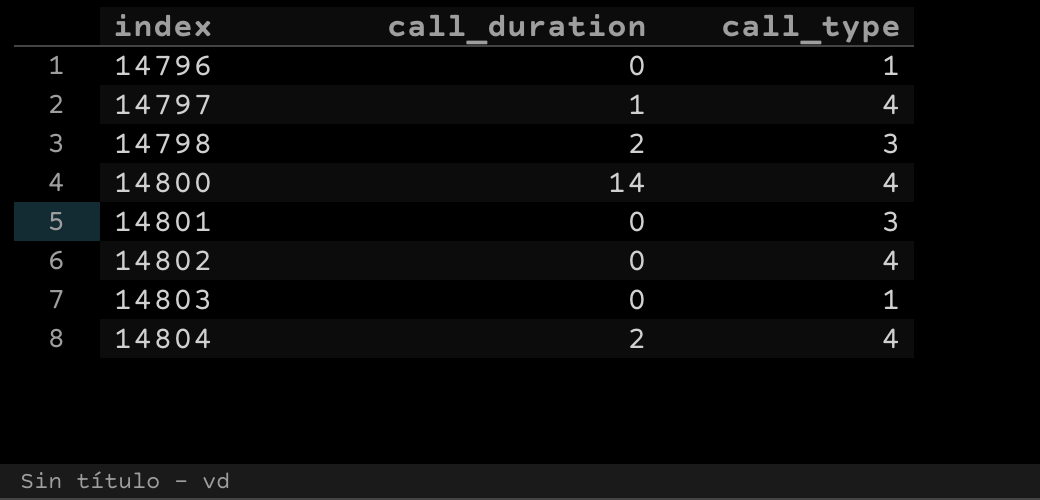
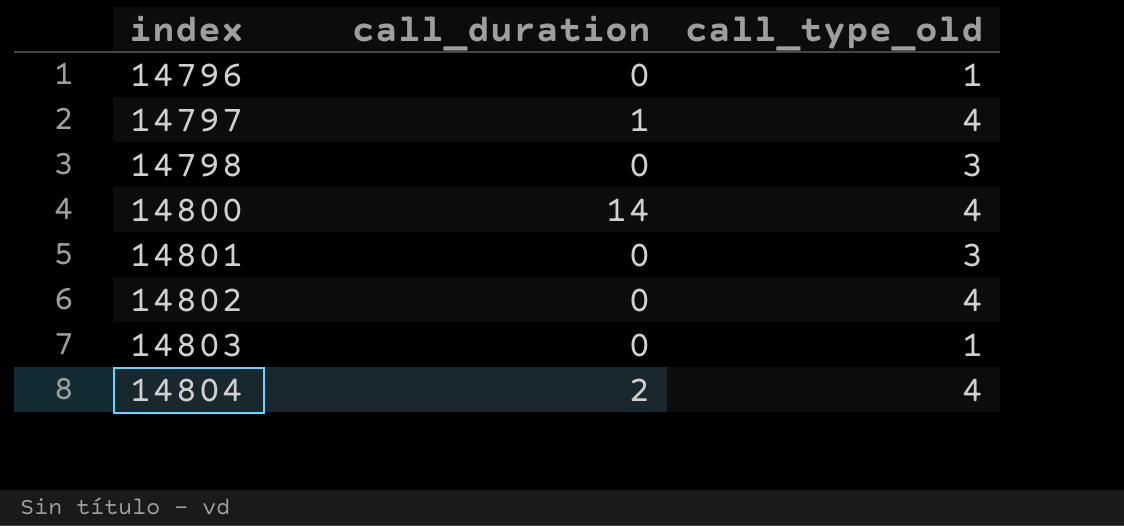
column name: call_type -> call_type_old
14798 | call_duration: 2 -> 0

